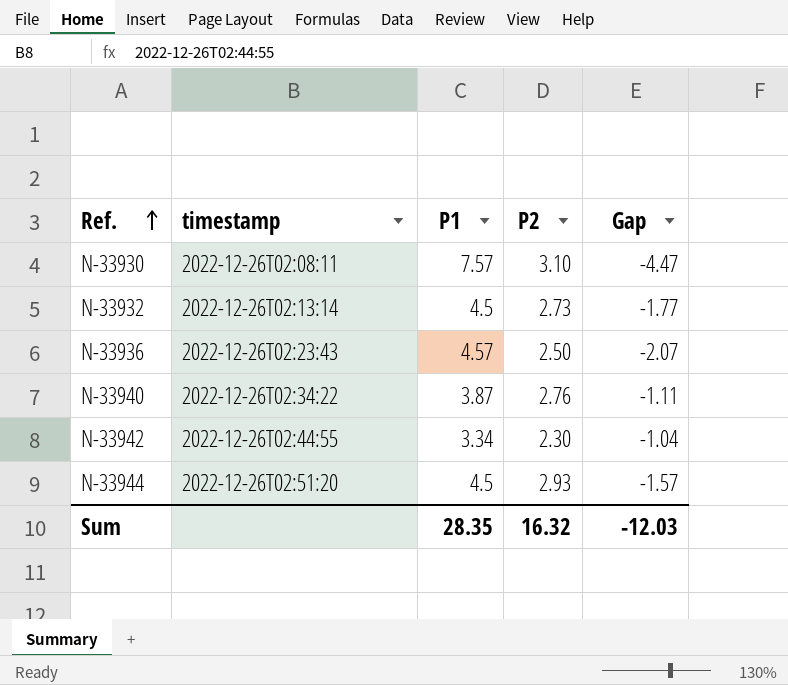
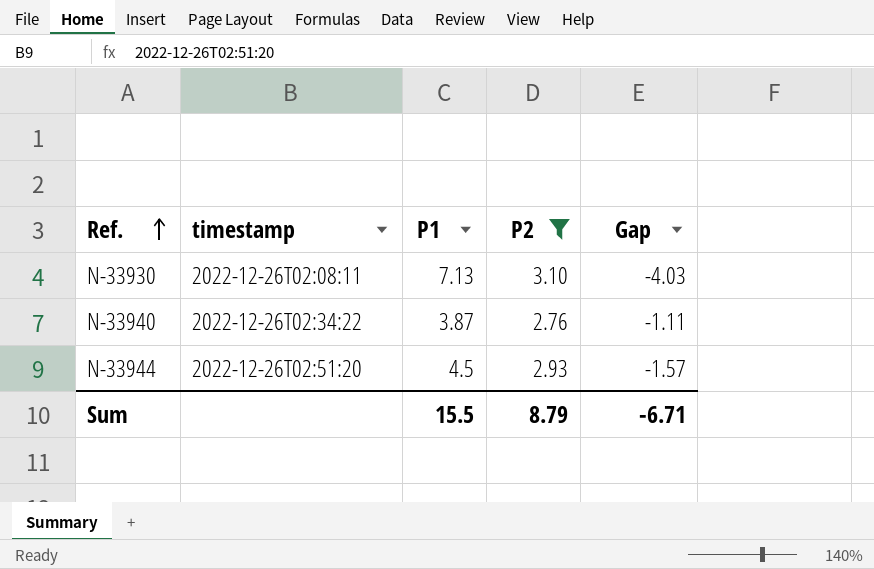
filter: none -> P2 >= 2.76
N-33930 | P1: 7.57 -> 7.13
N-33930 | Gap: -4.47 -> -4.03
Sum | P1: 28.35 -> 15.5
Sum | P2: 16.32 -> 8.79
Sum | Gap: -12.03 -> -6.71

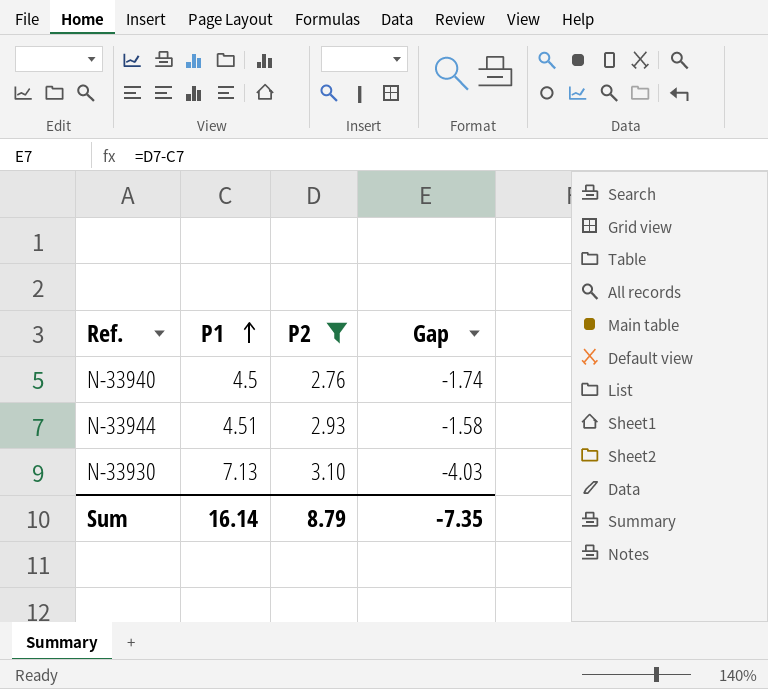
row order: Ref. ascending -> P1 ascending
column timestamp | position: 2 -> none
N-33940 | P1: 3.87 -> 4.5
N-33940 | Gap: -1.11 -> -1.74
N-33944 | P1: 4.5 -> 4.51
N-33944 | Gap: -1.57 -> -1.58
Sum | P1: 15.5 -> 16.14
Sum | Gap: -6.71 -> -7.35

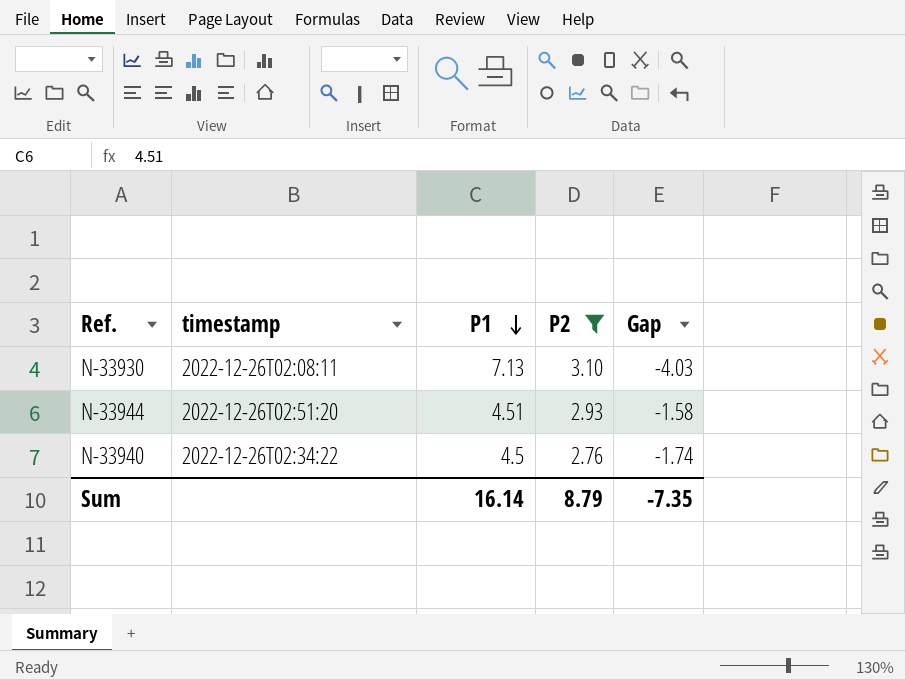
row order: P1 ascending -> P1 descending
column timestamp | position: none -> 2

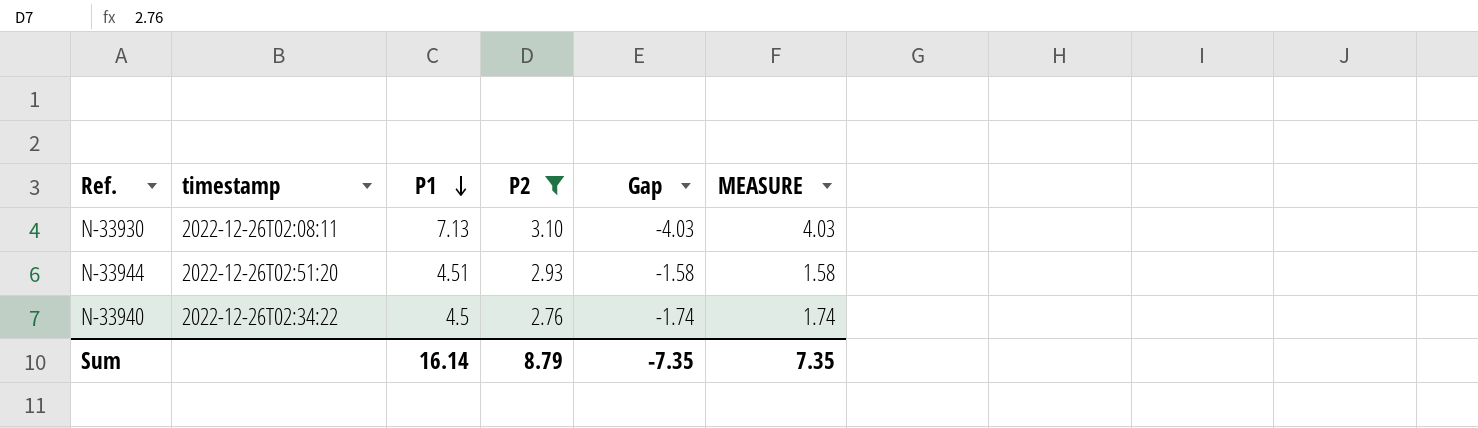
column MEASURE | formula: none -> [P1] - [P2]

